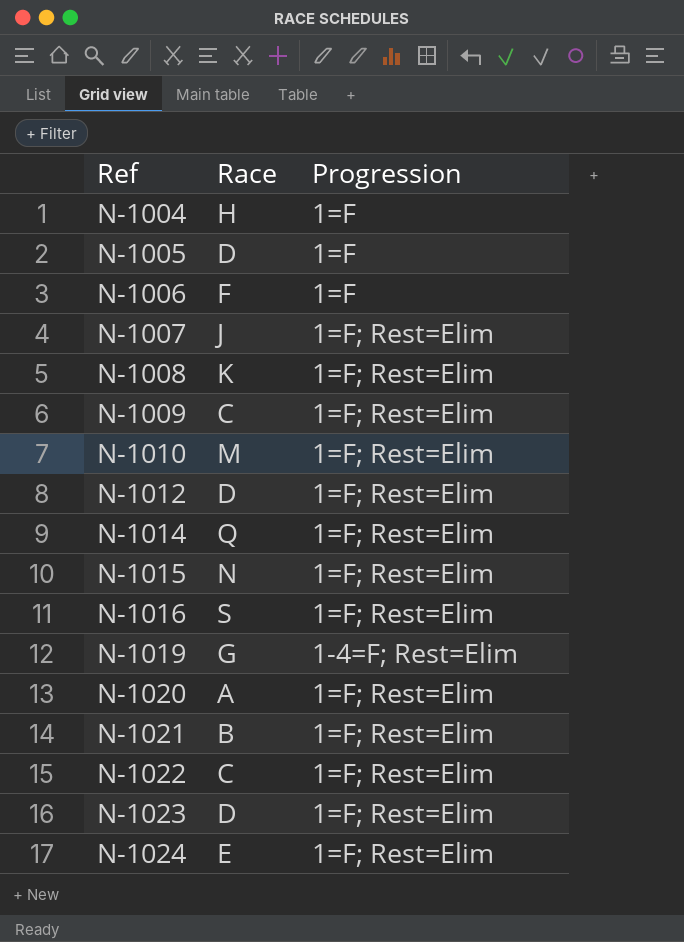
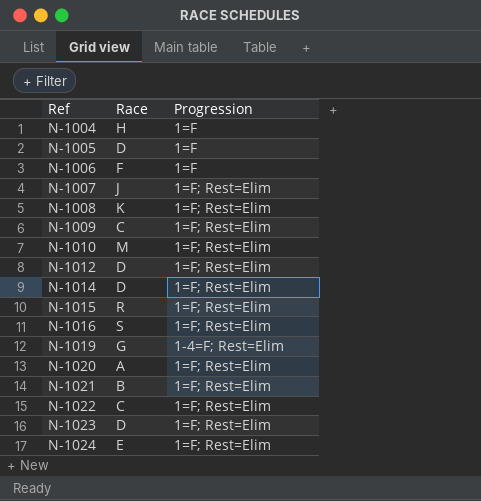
N-1014 | Race: Q -> D
N-1015 | Race: N -> R

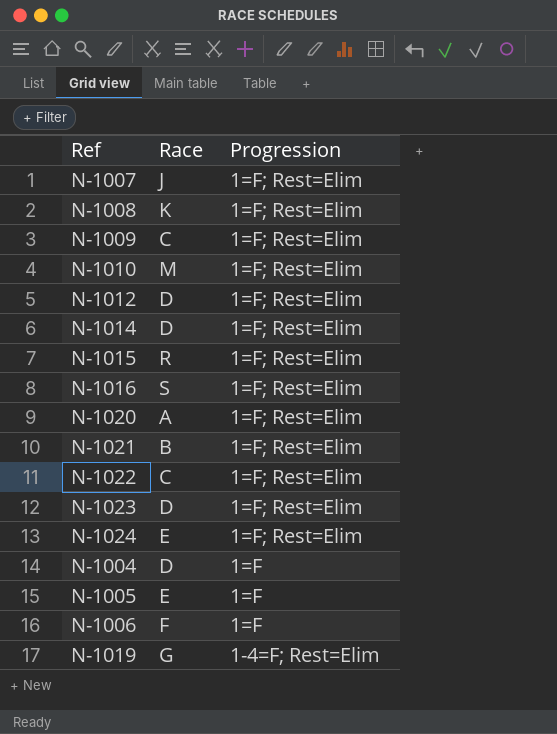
row order: Ref ascending -> Progression descending
N-1004 | Race: H -> D
N-1005 | Race: D -> E

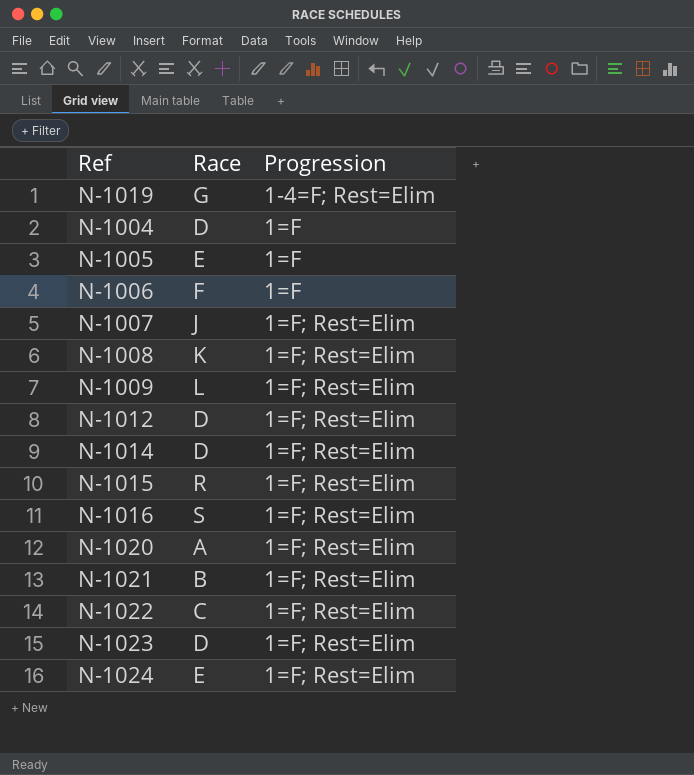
row order: Progression descending -> Progression ascending
row N-1010: M | 1=F; Rest=Elim -> none
N-1009 | Race: C -> L

